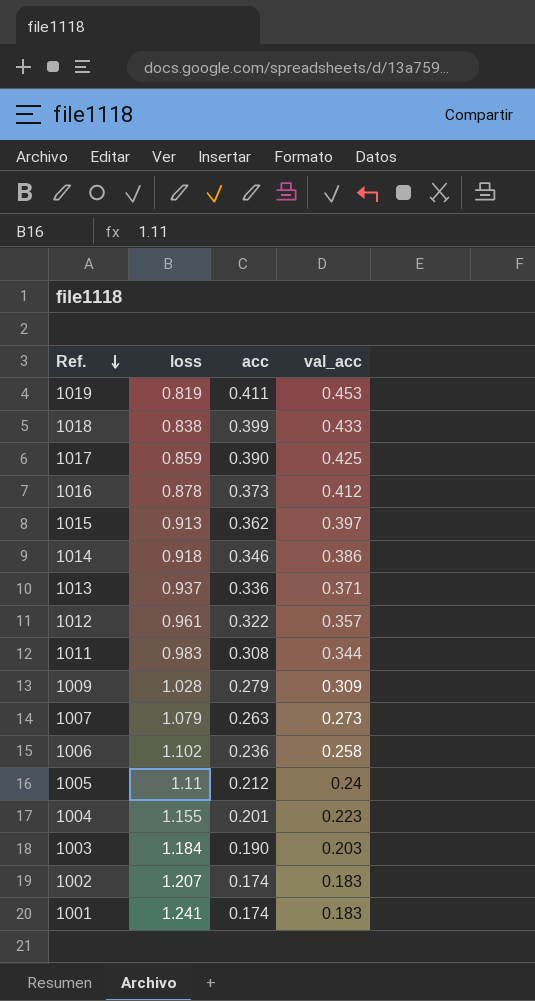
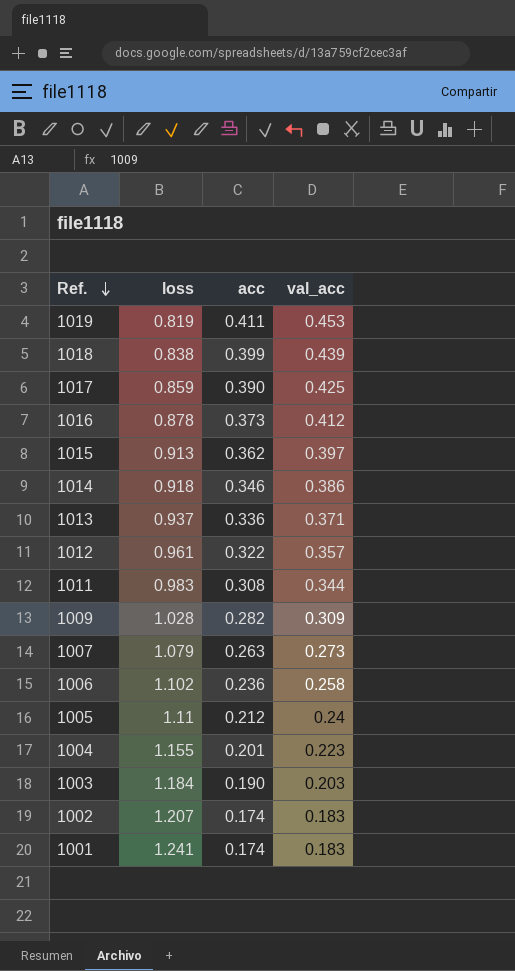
1018 | val_acc: 0.433 -> 0.439
1009 | acc: 0.279 -> 0.282

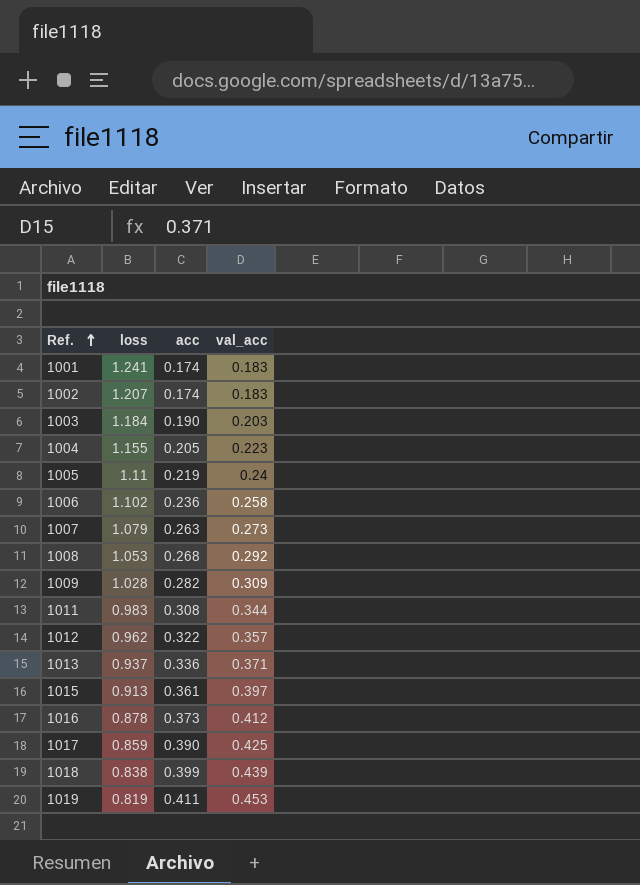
row order: Ref. descending -> Ref. ascending
row 1014: 0.918 | 0.346 | 0.386 -> none
1004 | acc: 0.201 -> 0.205
1005 | acc: 0.212 -> 0.219
row 1008: none -> 1.053 | 0.268 | 0.292
1012 | loss: 0.961 -> 0.962
1015 | acc: 0.362 -> 0.361

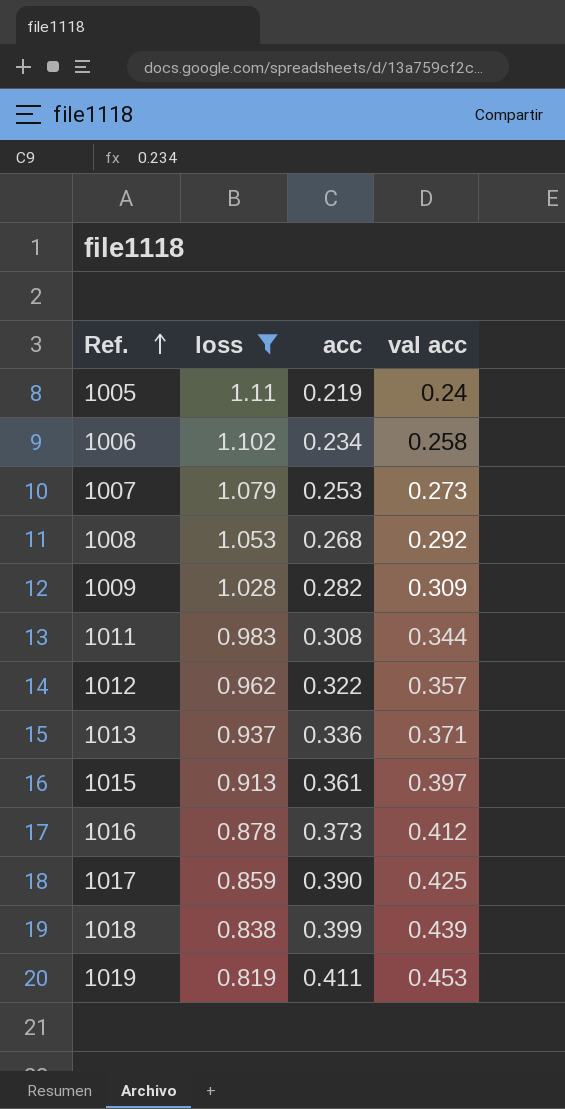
filter: none -> loss <= 1.11
column name: val_acc -> val acc
1006 | acc: 0.236 -> 0.234
1007 | acc: 0.263 -> 0.253

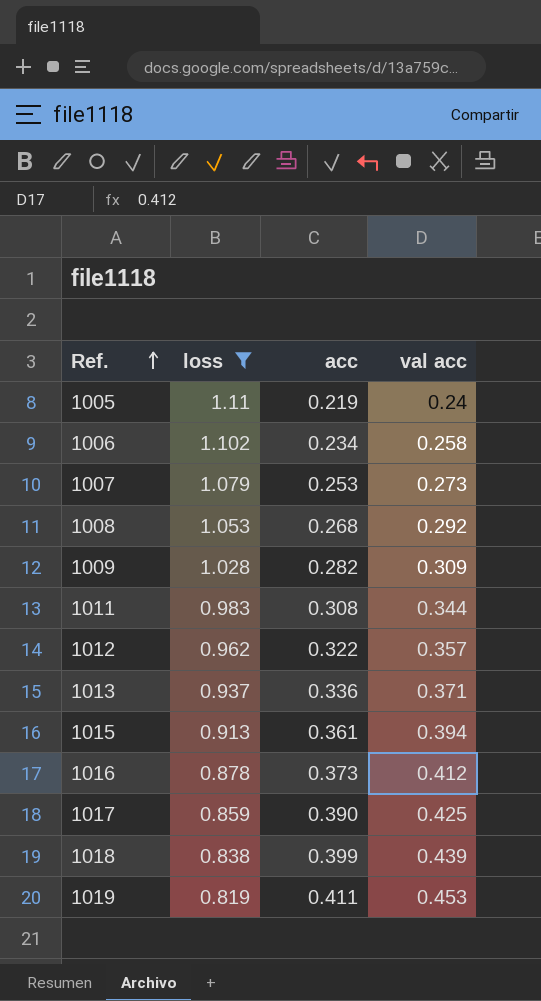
1015 | val acc: 0.397 -> 0.394

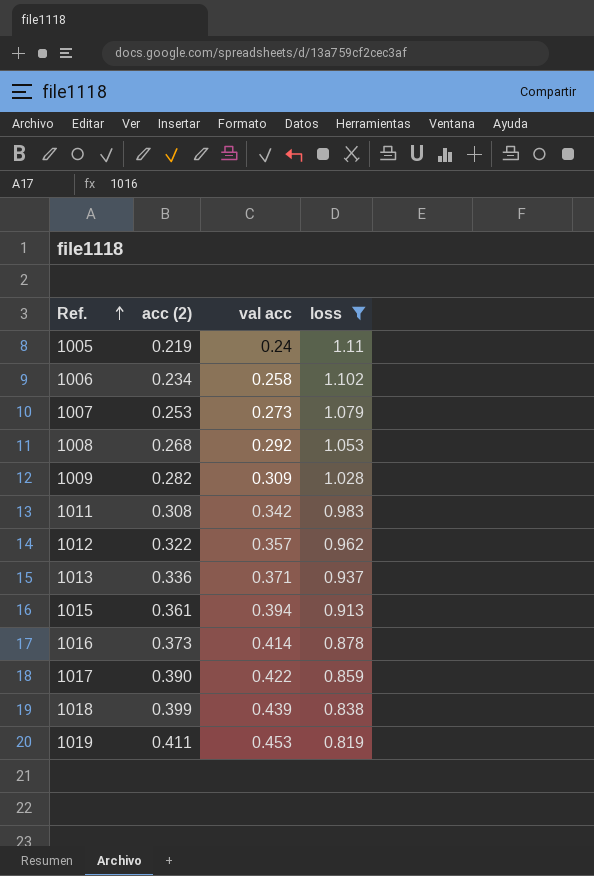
column name: acc -> acc (2)
column loss | position: 2 -> 4
1011 | val acc: 0.344 -> 0.342
1016 | val acc: 0.412 -> 0.414
1017 | val acc: 0.425 -> 0.422

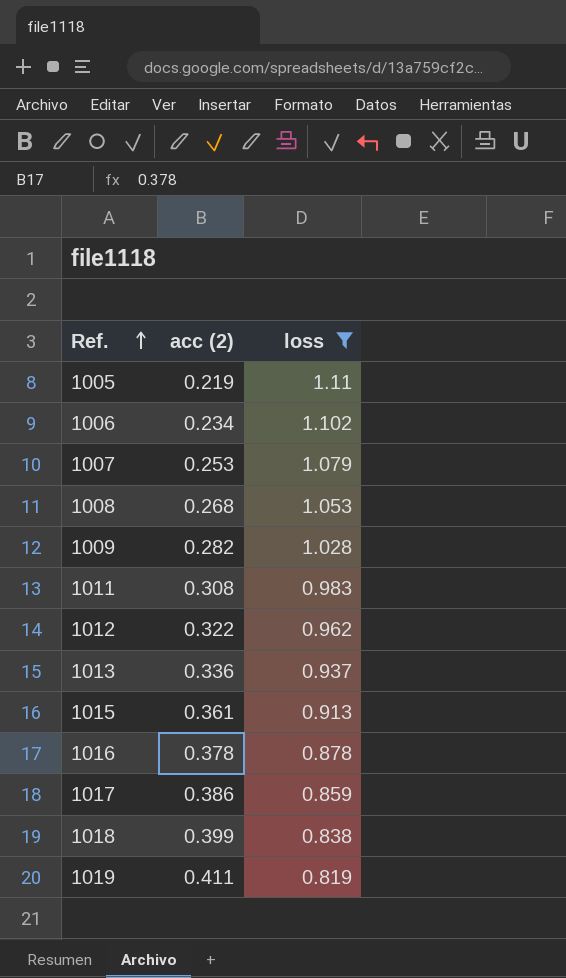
column val acc | position: 3 -> none
1016 | acc (2): 0.373 -> 0.378
1017 | acc (2): 0.390 -> 0.386

